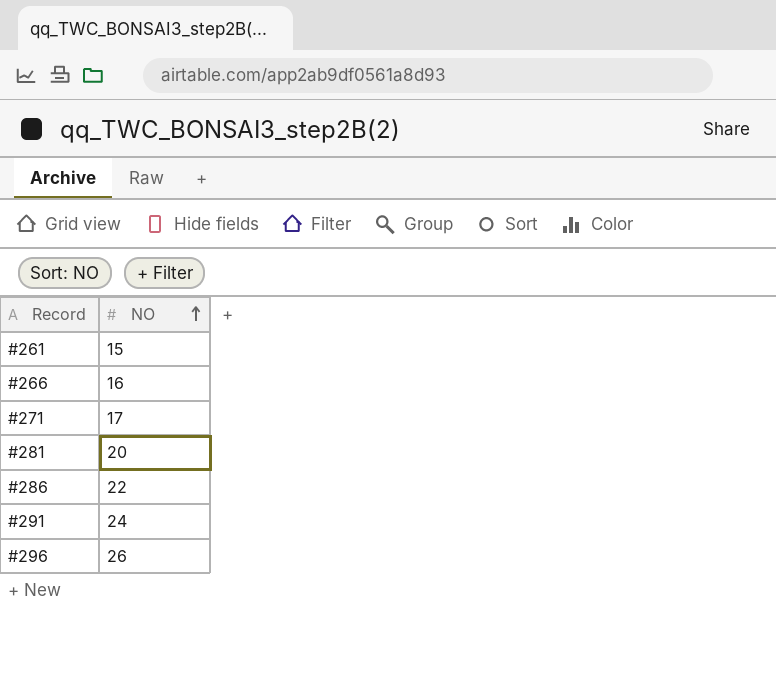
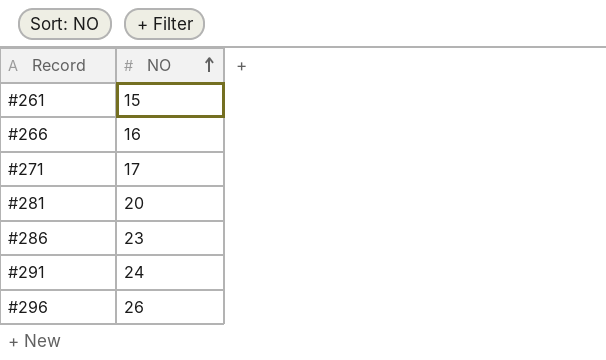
#286 | NO: 22 -> 23

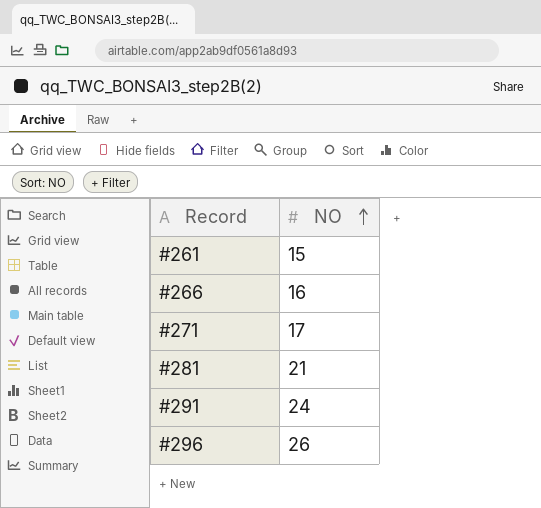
row #286: 23 -> none
#281 | NO: 20 -> 21

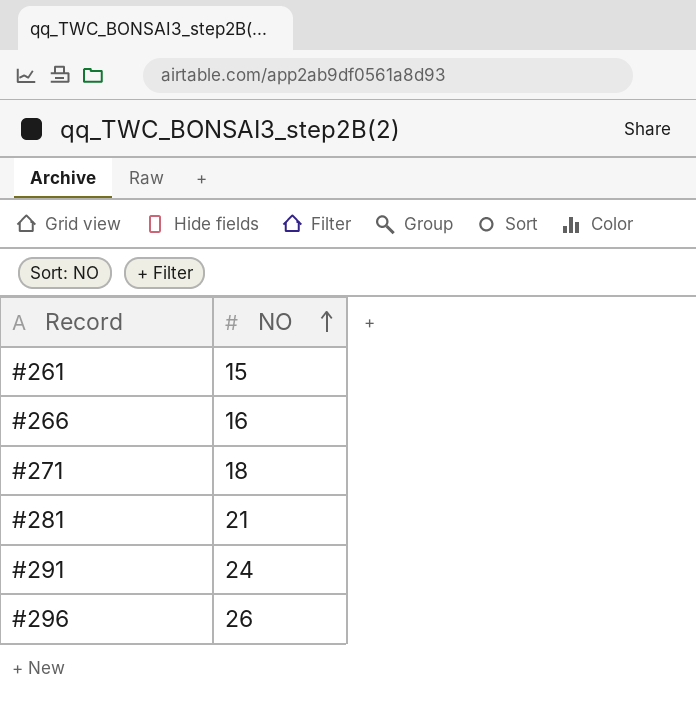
#271 | NO: 17 -> 18

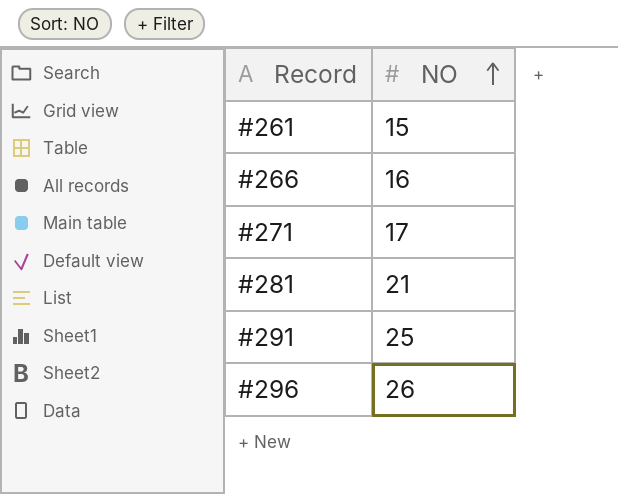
#271 | NO: 18 -> 17
#291 | NO: 24 -> 25

